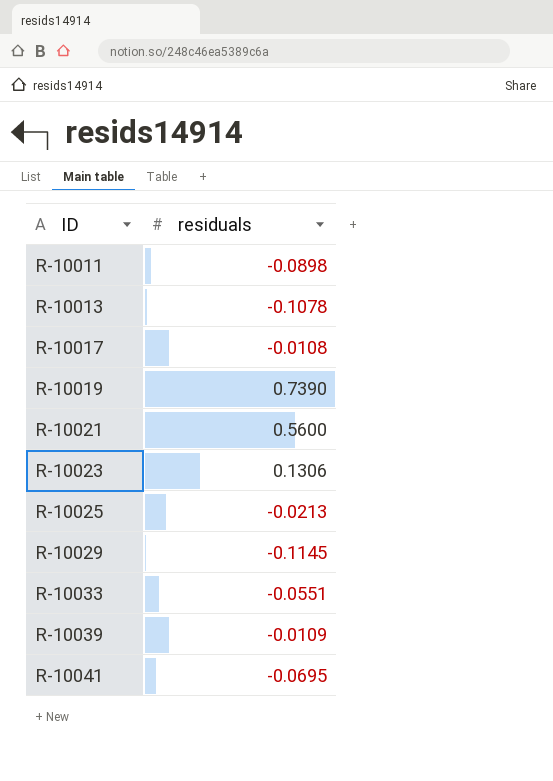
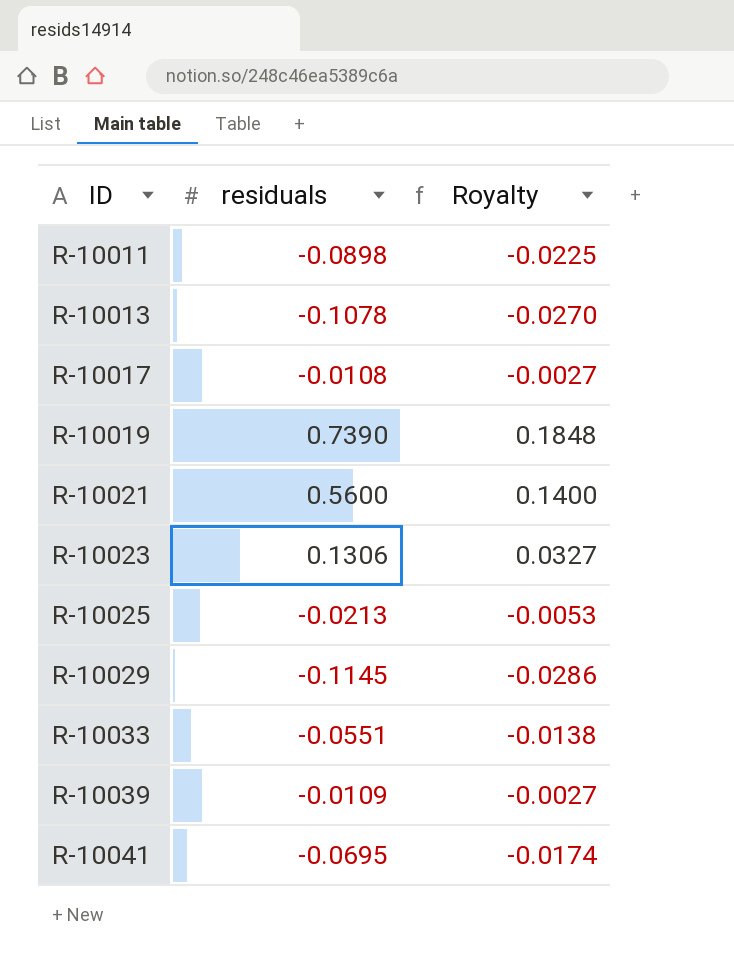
column Royalty | formula: none -> [residuals] * 0.25

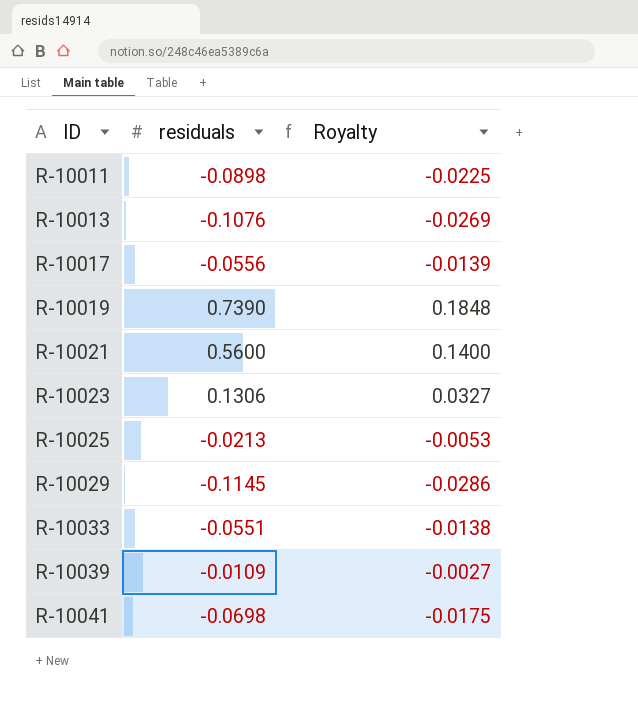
R-10013 | residuals: -0.1078 -> -0.1076
R-10013 | Royalty: -0.0270 -> -0.0269
R-10017 | residuals: -0.0108 -> -0.0556
R-10017 | Royalty: -0.0027 -> -0.0139
R-10041 | residuals: -0.0695 -> -0.0698
R-10041 | Royalty: -0.0174 -> -0.0175

